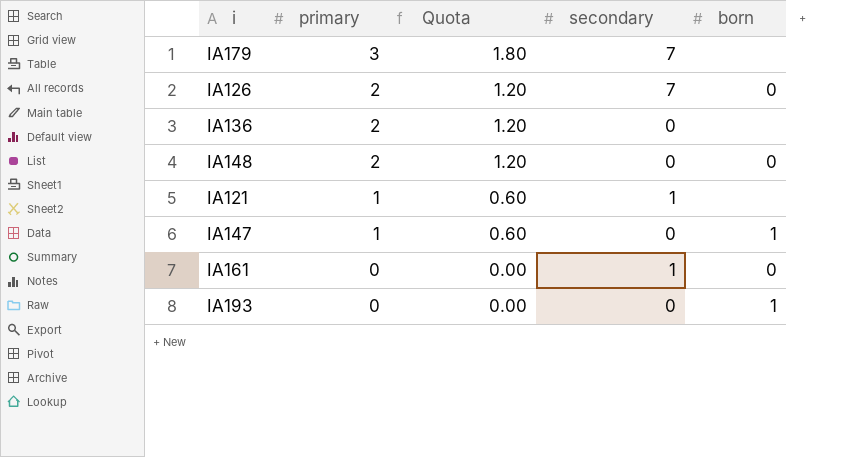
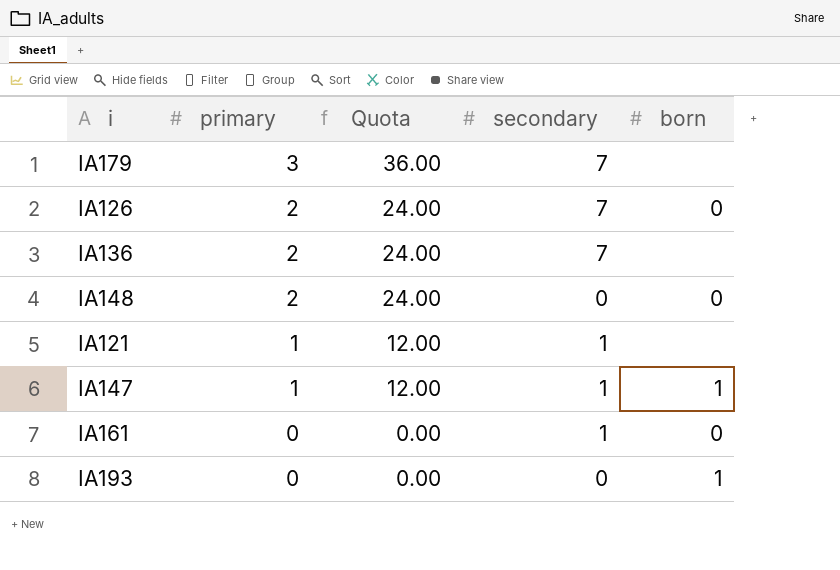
column Quota | formula: [primary] * 0.6 -> [primary] * 12
IA136 | secondary: 0 -> 7
IA147 | secondary: 0 -> 1

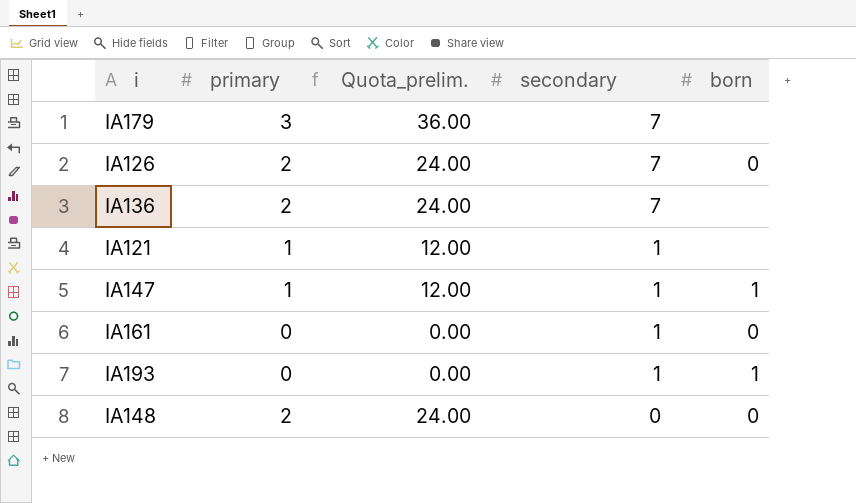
row order: primary descending -> secondary descending
column name: Quota -> Quota_prelim.
IA193 | secondary: 0 -> 1

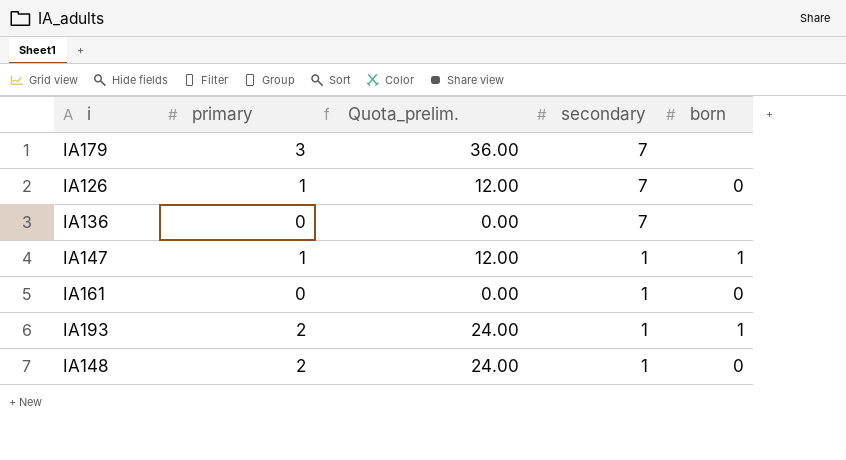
row IA121: 1 | 12.00 | 1 | none -> none
IA126 | primary: 2 -> 1
IA126 | Quota_prelim.: 24.00 -> 12.00
IA136 | primary: 2 -> 0
IA136 | Quota_prelim.: 24.00 -> 0.00
IA193 | primary: 0 -> 2
IA193 | Quota_prelim.: 0.00 -> 24.00
IA148 | secondary: 0 -> 1

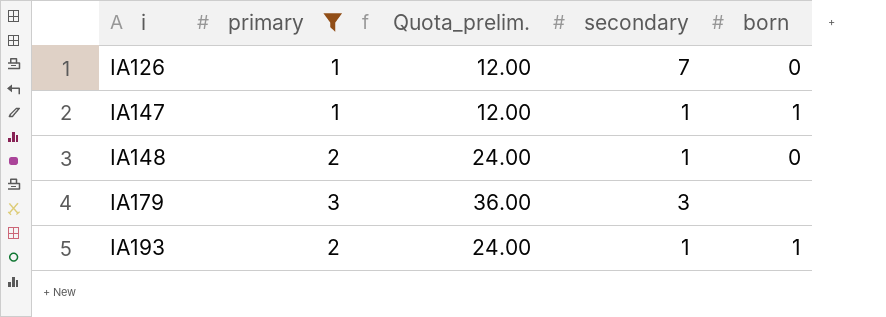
filter: none -> primary != 0
row order: secondary descending -> i ascending
IA179 | secondary: 7 -> 3

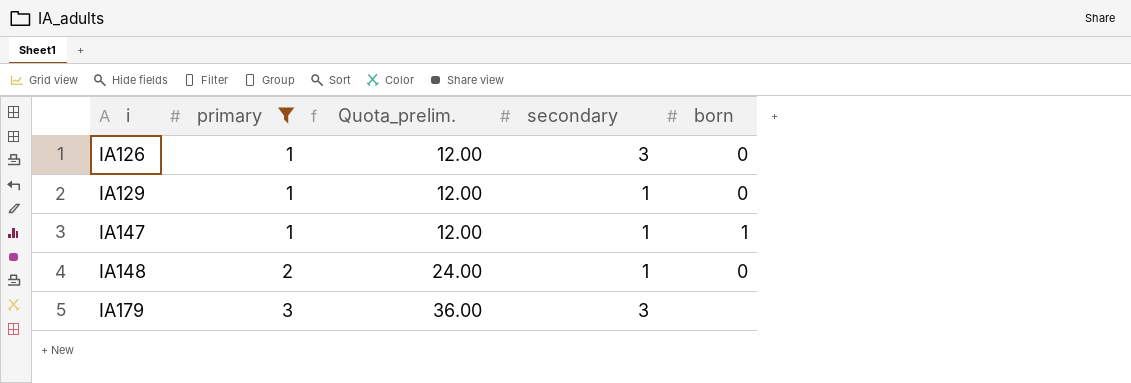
row IA193: 2 | 24.00 | 1 | 1 -> none
IA126 | secondary: 7 -> 3
row IA129: none -> 1 | 12.00 | 1 | 0

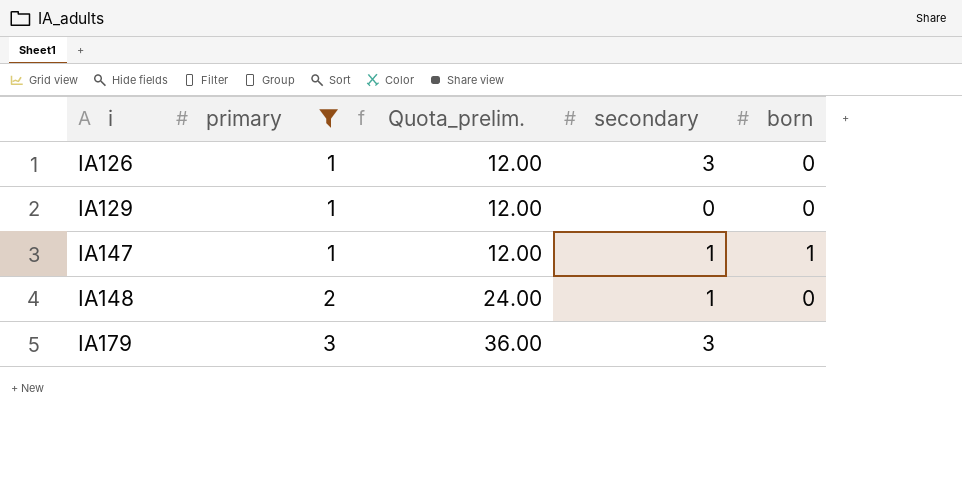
IA129 | secondary: 1 -> 0

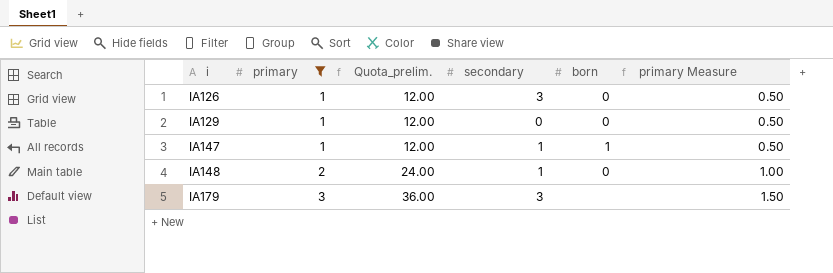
column primary Measure | formula: none -> [primary] * 0.5

